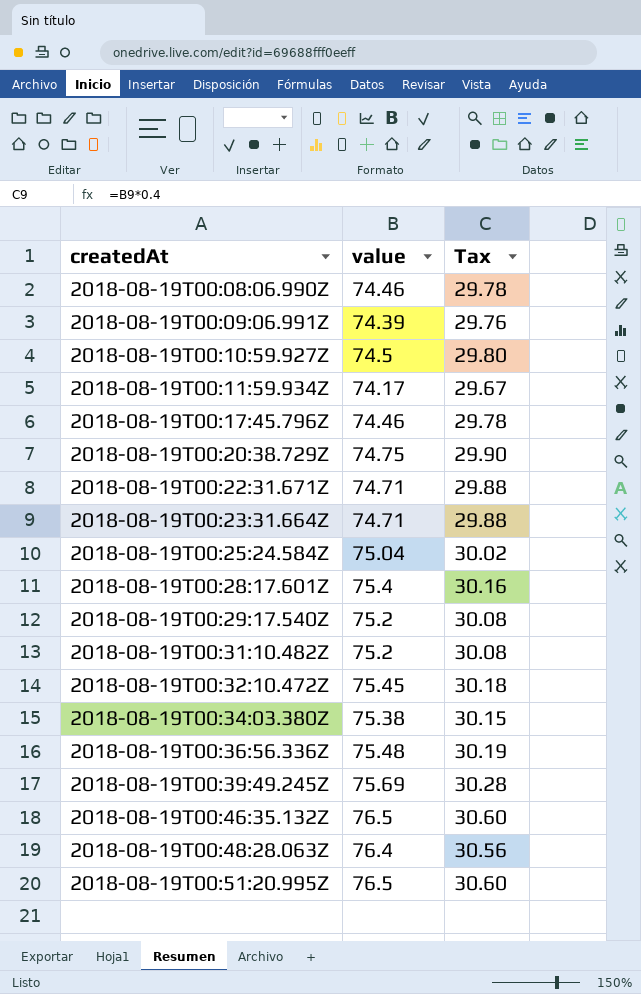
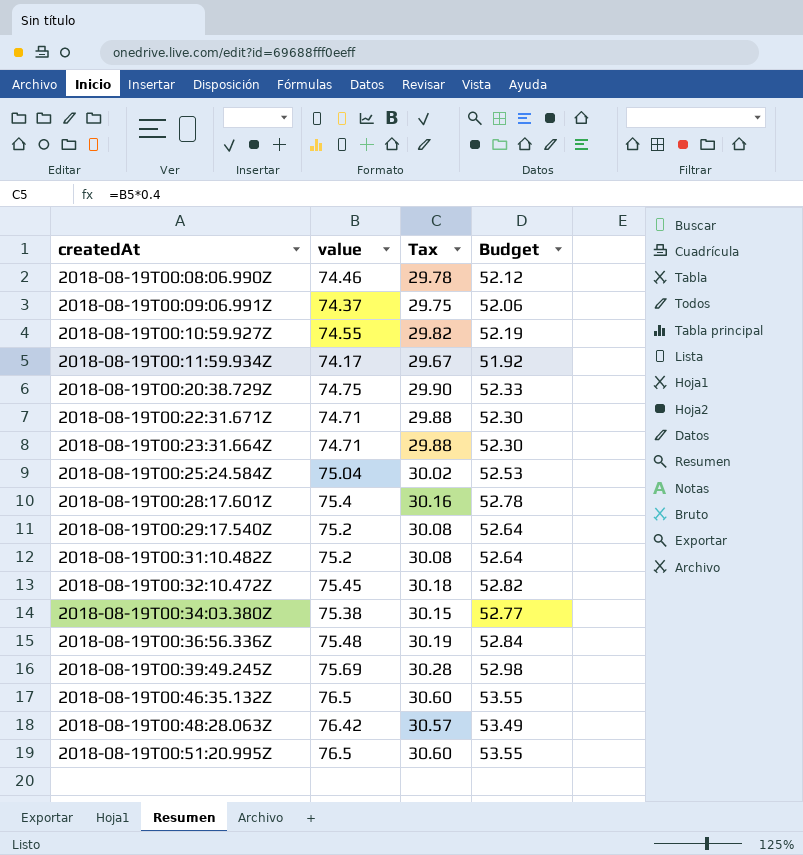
column Budget | formula: none -> [value] * 0.7
row 2018-08-19T00:17:45.796Z: 74.46 | 29.78 -> none
2018-08-19T00:09:06.991Z | value: 74.39 -> 74.37
2018-08-19T00:09:06.991Z | Tax: 29.76 -> 29.75
2018-08-19T00:10:59.927Z | value: 74.5 -> 74.55
2018-08-19T00:10:59.927Z | Tax: 29.80 -> 29.82
2018-08-19T00:48:28.063Z | value: 76.4 -> 76.42
2018-08-19T00:48:28.063Z | Tax: 30.56 -> 30.57

